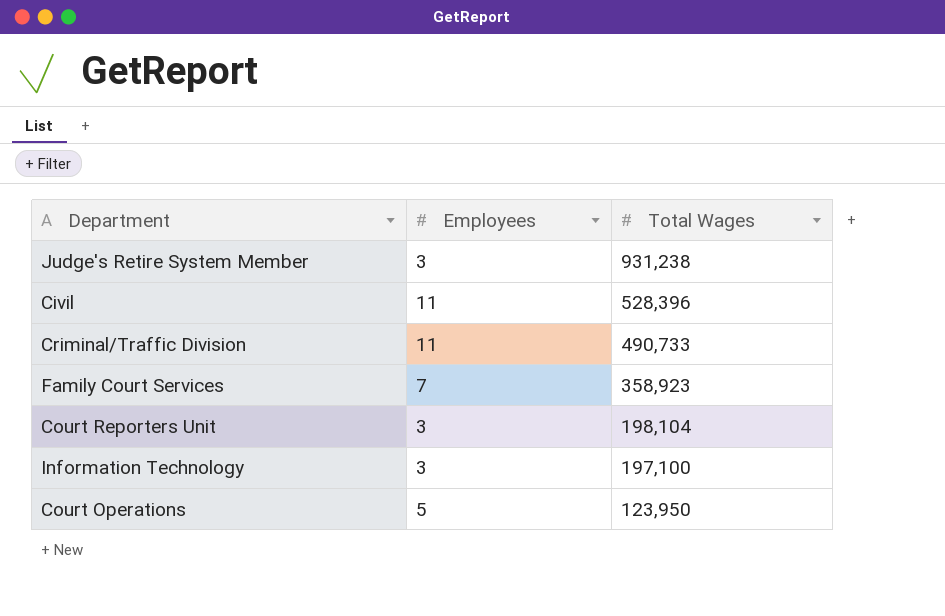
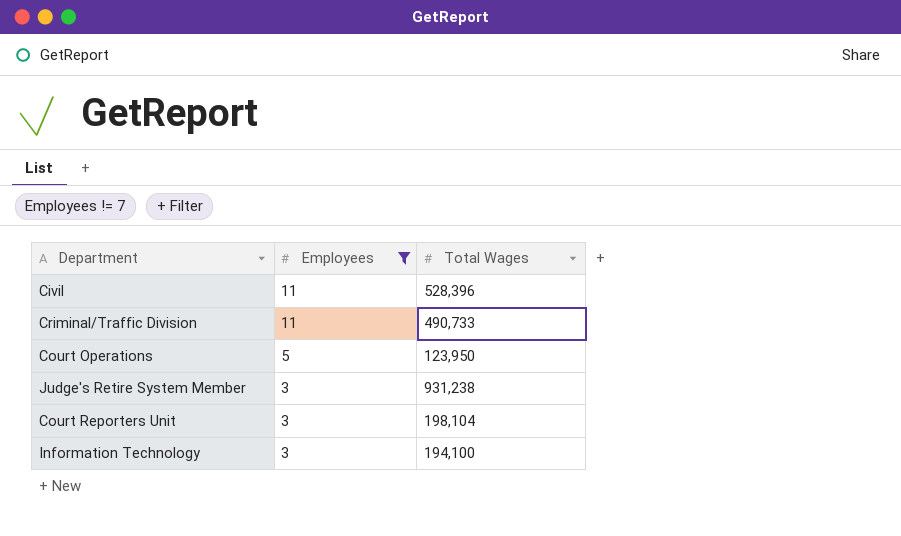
filter: none -> Employees != 7
row order: Total Wages descending -> Employees descending
Information Technology | Total Wages: 197,100 -> 194,100

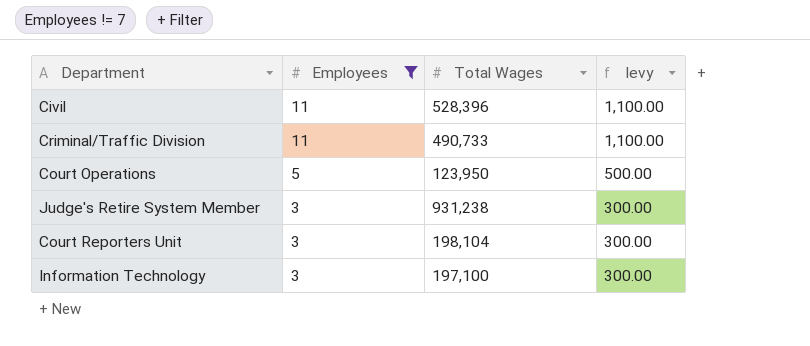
column levy | formula: none -> [Employees] * 100
Information Technology | Total Wages: 194,100 -> 197,100

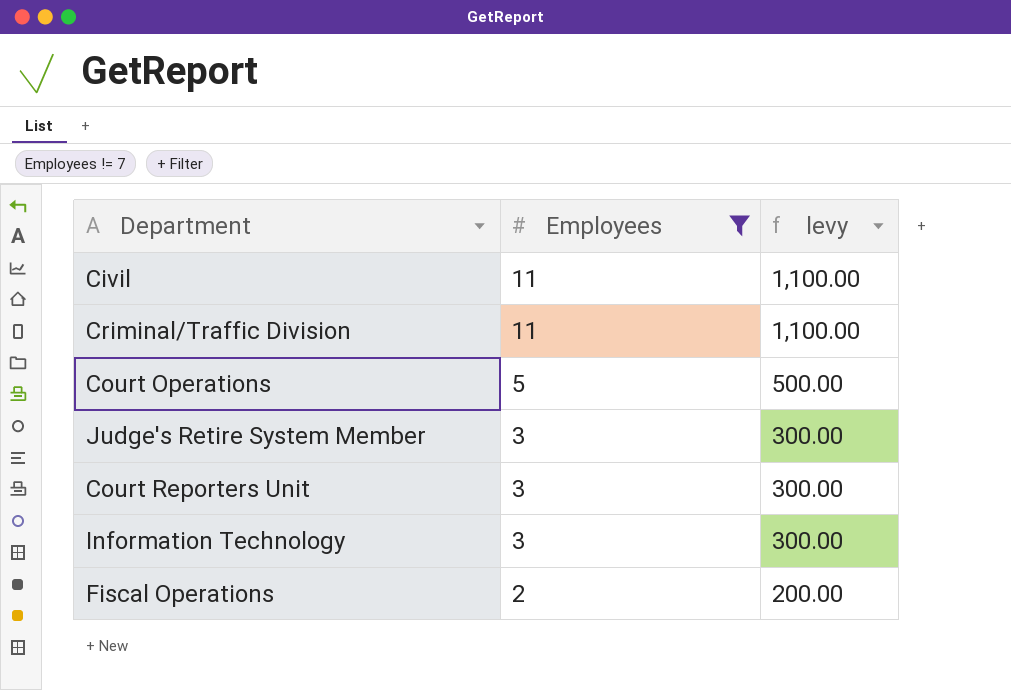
column Total Wages | position: 3 -> none
row Fiscal Operations: none -> 2 | 200.00

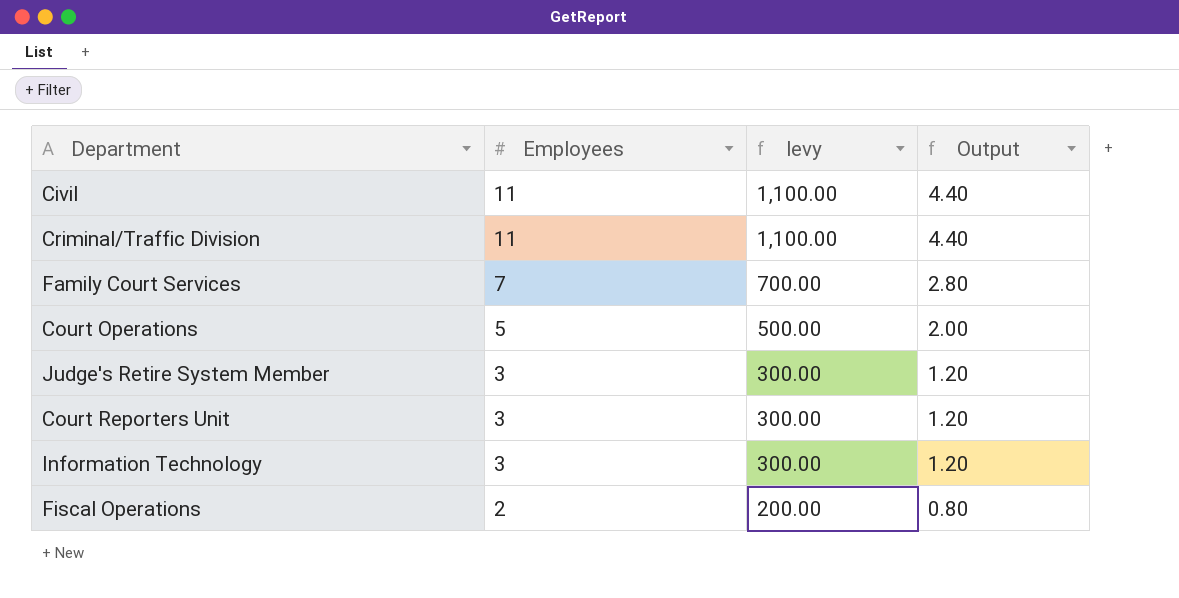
filter: Employees != 7 -> none
column Output | formula: none -> [Employees] * 0.4

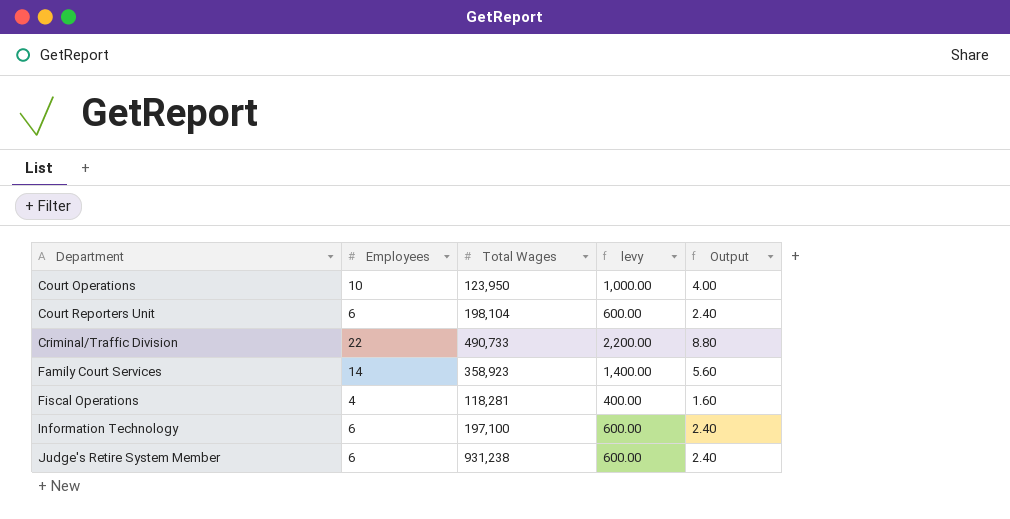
row order: Employees descending -> Department ascending
column Total Wages | position: none -> 3
row Civil: 11 | 1,100.00 | 4.40 -> none
Court Operations | Employees: 5 -> 10
Court Operations | levy: 500.00 -> 1,000.00
Court Operations | Output: 2.00 -> 4.00
Court Reporters Unit | Employees: 3 -> 6
Court Reporters Unit | levy: 300.00 -> 600.00
Court Reporters Unit | Output: 1.20 -> 2.40
Criminal/Traffic Division | Employees: 11 -> 22
Criminal/Traffic Division | levy: 1,100.00 -> 2,200.00
Criminal/Traffic Division | Output: 4.40 -> 8.80
Family Court Services | Employees: 7 -> 14
Family Court Services | levy: 700.00 -> 1,400.00
Family Court Services | Output: 2.80 -> 5.60
Fiscal Operations | Employees: 2 -> 4
Fiscal Operations | levy: 200.00 -> 400.00
Fiscal Operations | Output: 0.80 -> 1.60
Information Technology | Employees: 3 -> 6
Information Technology | levy: 300.00 -> 600.00
Information Technology | Output: 1.20 -> 2.40
Judge's Retire System Member | Employees: 3 -> 6
Judge's Retire System Member | levy: 300.00 -> 600.00
Judge's Retire System Member | Output: 1.20 -> 2.40

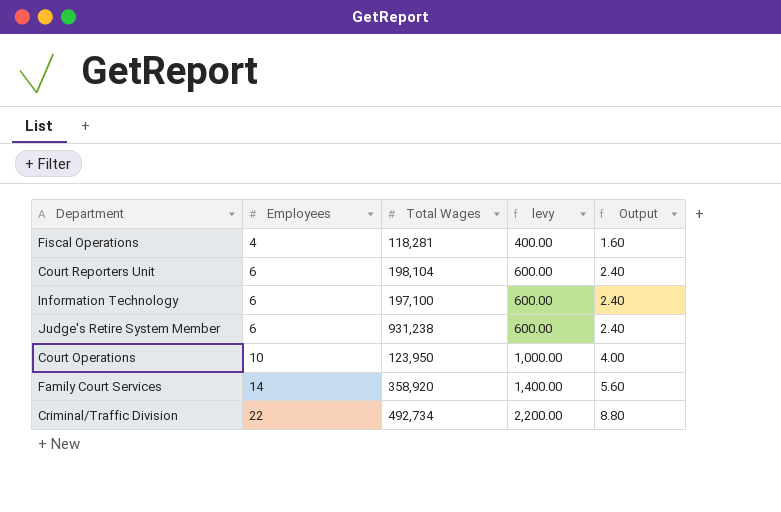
row order: Department ascending -> Employees ascending
Family Court Services | Total Wages: 358,923 -> 358,920
Criminal/Traffic Division | Total Wages: 490,733 -> 492,734

